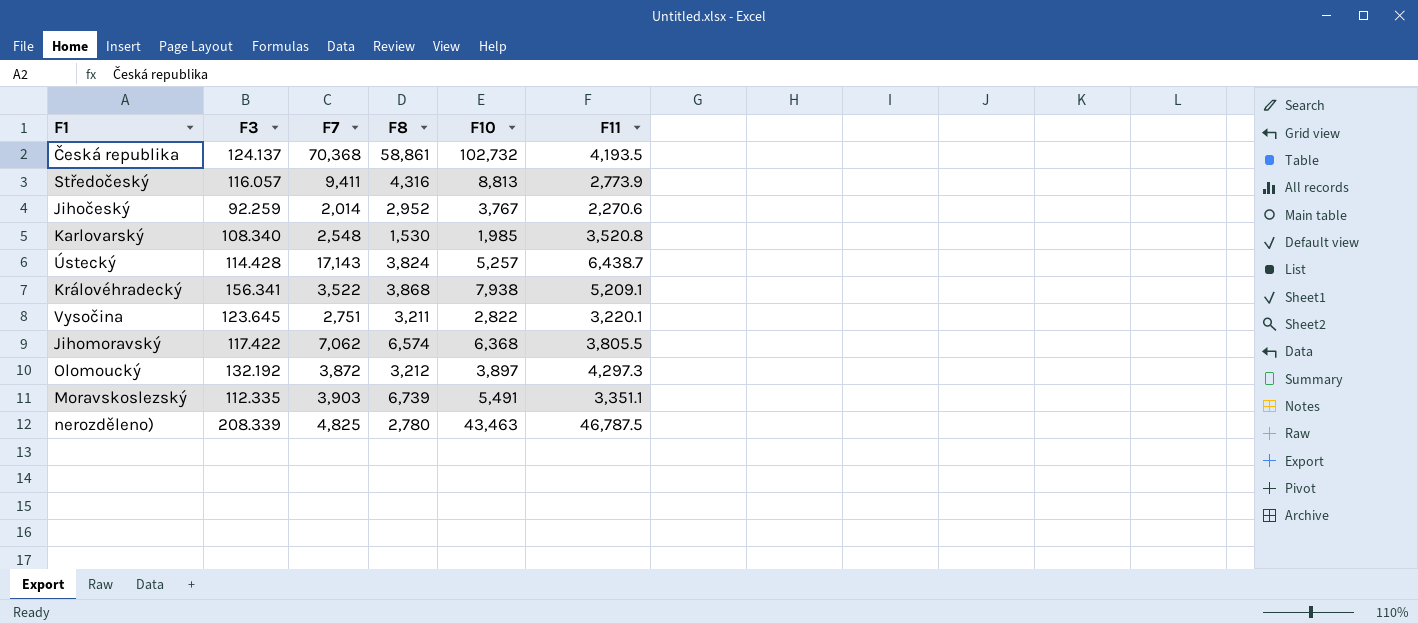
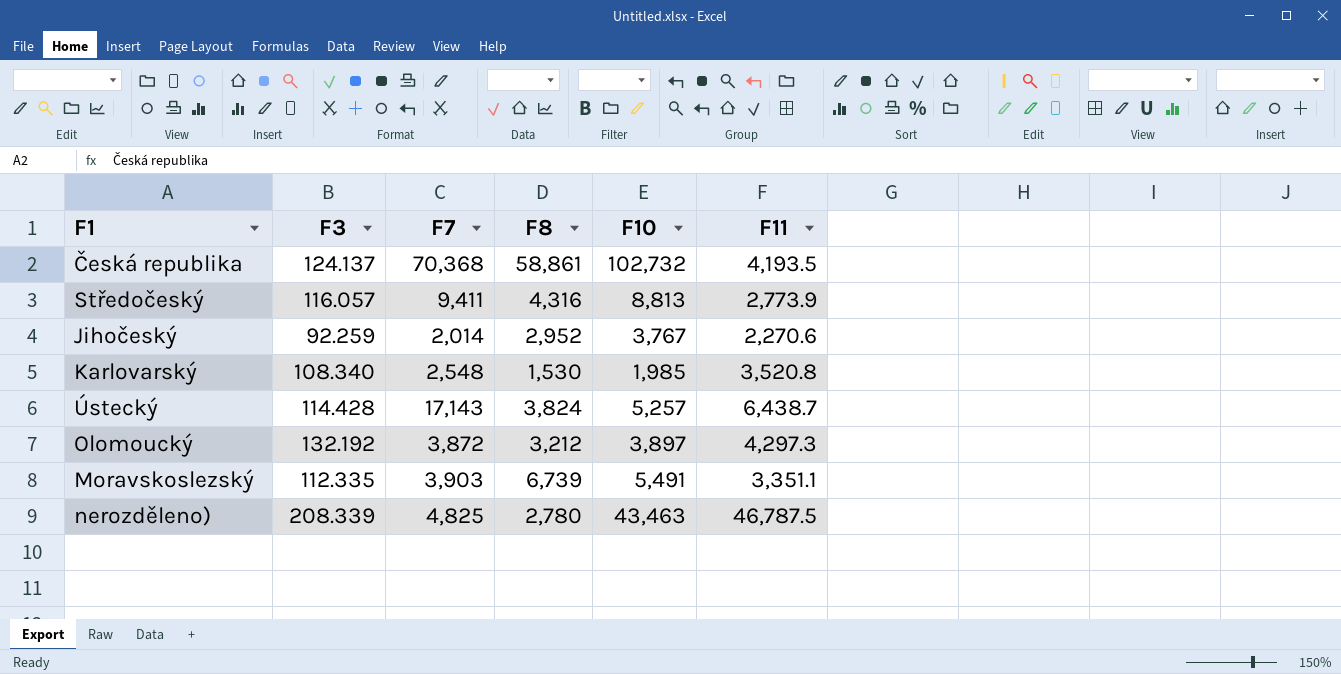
row Královéhradecký: 156.341 | 3,522 | 3,868 | 7,938 | 5,209.1 -> none
row Vysočina: 123.645 | 2,751 | 3,211 | 2,822 | 3,220.1 -> none
row Jihomoravský: 117.422 | 7,062 | 6,574 | 6,368 | 3,805.5 -> none

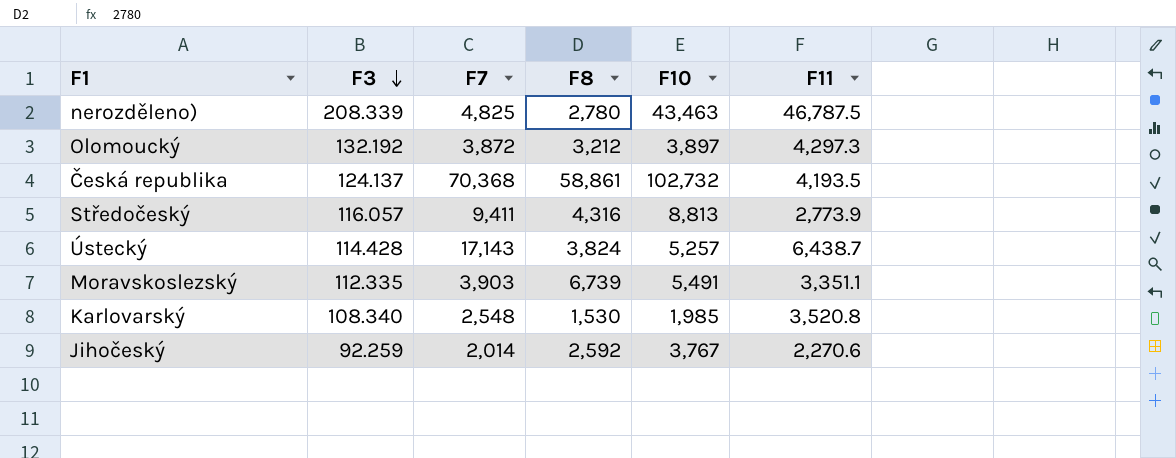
row order: none -> F3 descending
Jihočeský | F8: 2,952 -> 2,592

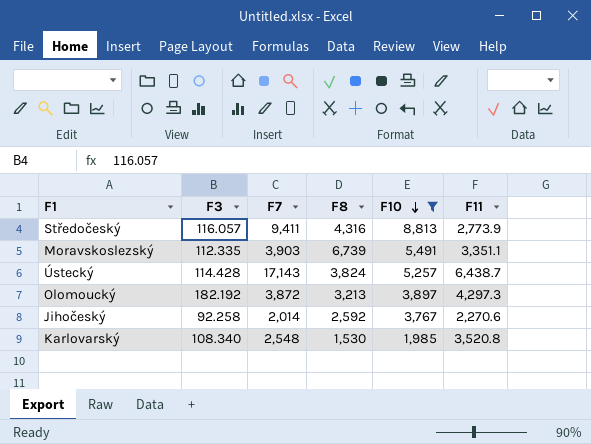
filter: none -> F10 <= 8,813
row order: F3 descending -> F10 descending
Olomoucký | F3: 132.192 -> 182.192
Olomoucký | F8: 3,212 -> 3,213
Jihočeský | F3: 92.259 -> 92.258

